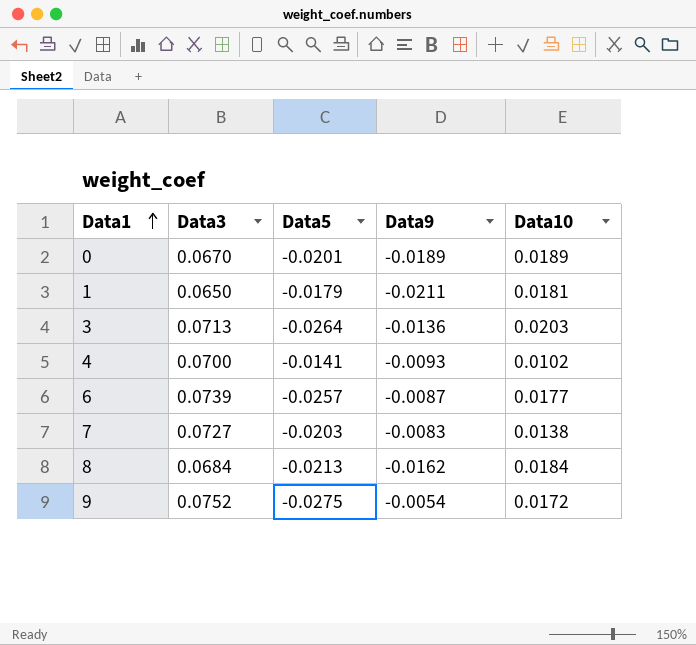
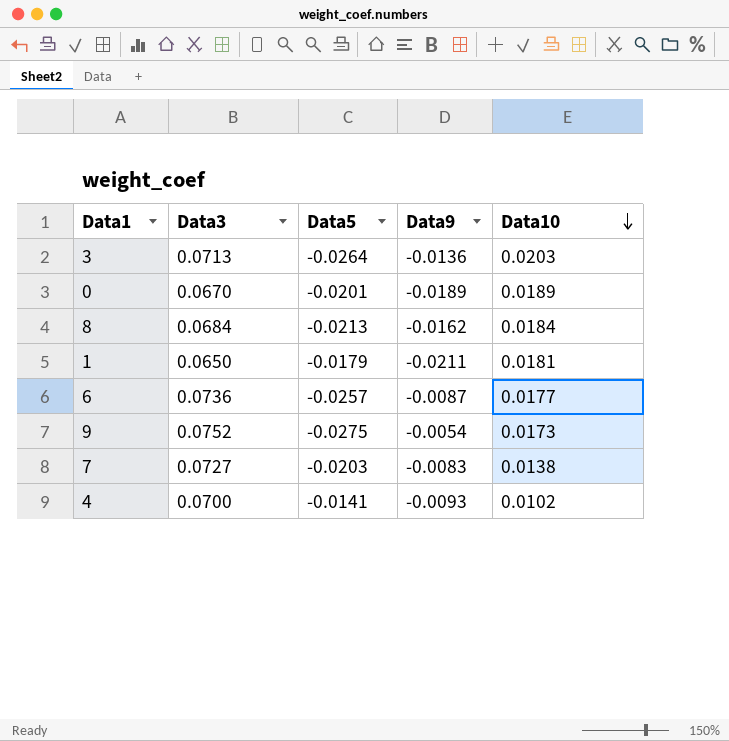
row order: Data1 ascending -> Data10 descending
6 | Data3: 0.0739 -> 0.0736
9 | Data10: 0.0172 -> 0.0173

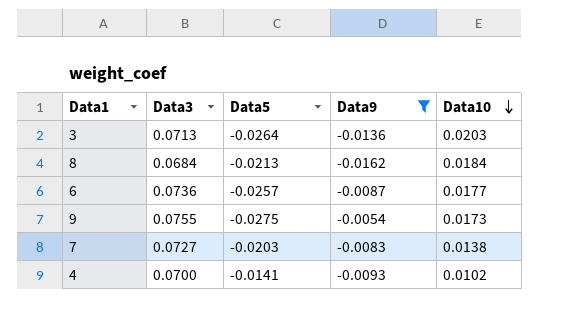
filter: none -> Data9 >= -0.0162
9 | Data3: 0.0752 -> 0.0755

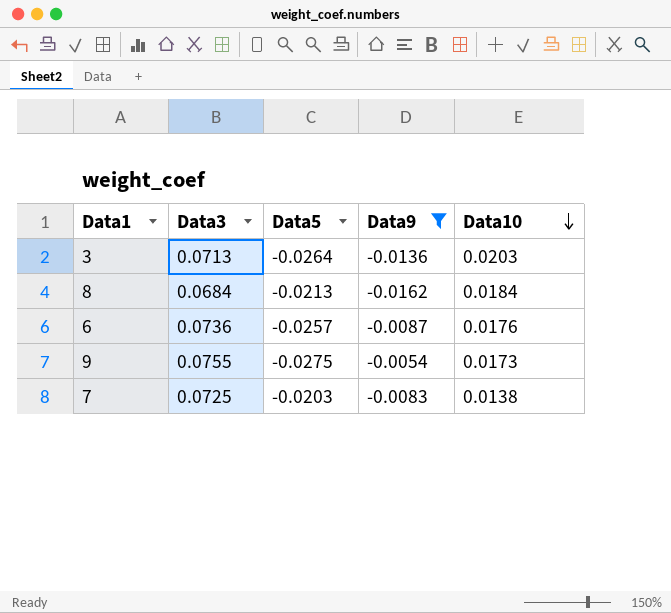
row 4: 0.0700 | -0.0141 | -0.0093 | 0.0102 -> none
6 | Data10: 0.0177 -> 0.0176
7 | Data3: 0.0727 -> 0.0725

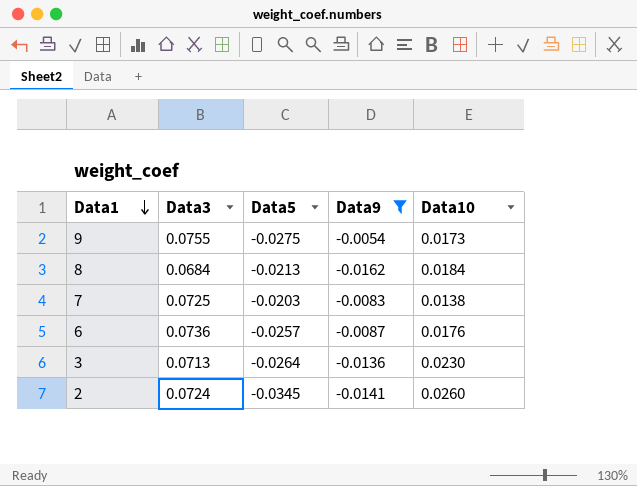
row order: Data10 descending -> Data1 descending
3 | Data10: 0.0203 -> 0.0230
row 2: none -> 0.0724 | -0.0345 | -0.0141 | 0.0260

